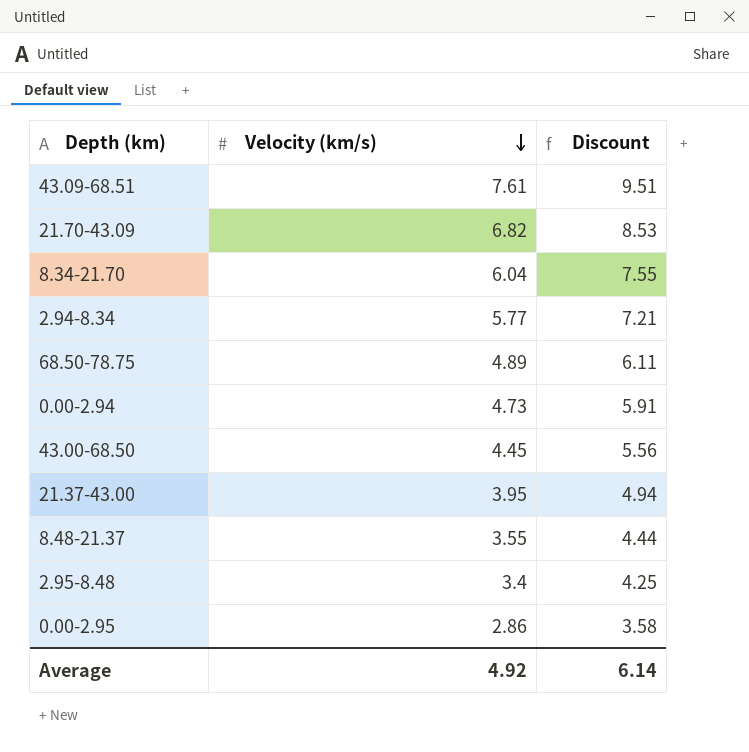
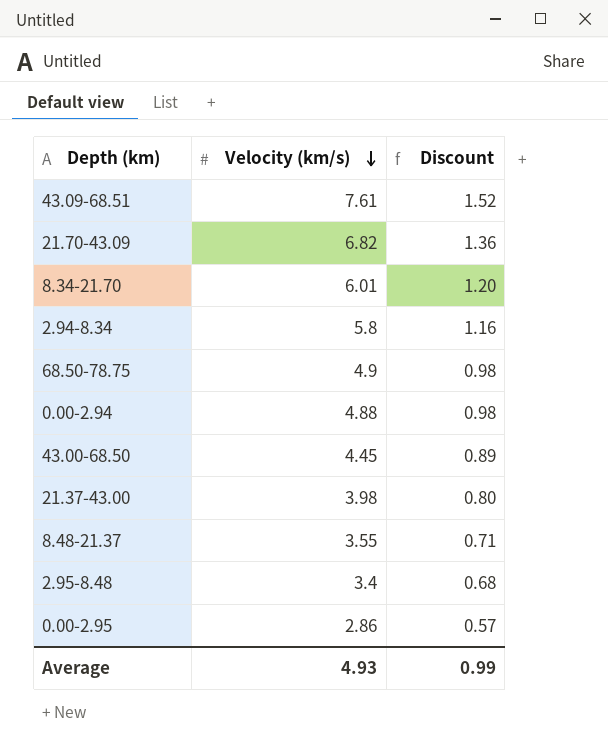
column Discount | formula: [Velocity (km/s)] * 1.25 -> [Velocity (km/s)] * 0.2
8.34-21.70 | Velocity (km/s): 6.04 -> 6.01
2.94-8.34 | Velocity (km/s): 5.77 -> 5.8
68.50-78.75 | Velocity (km/s): 4.89 -> 4.9
0.00-2.94 | Velocity (km/s): 4.73 -> 4.88
21.37-43.00 | Velocity (km/s): 3.95 -> 3.98
Average | Velocity (km/s): 4.92 -> 4.93
Average | Discount: 6.14 -> 0.99

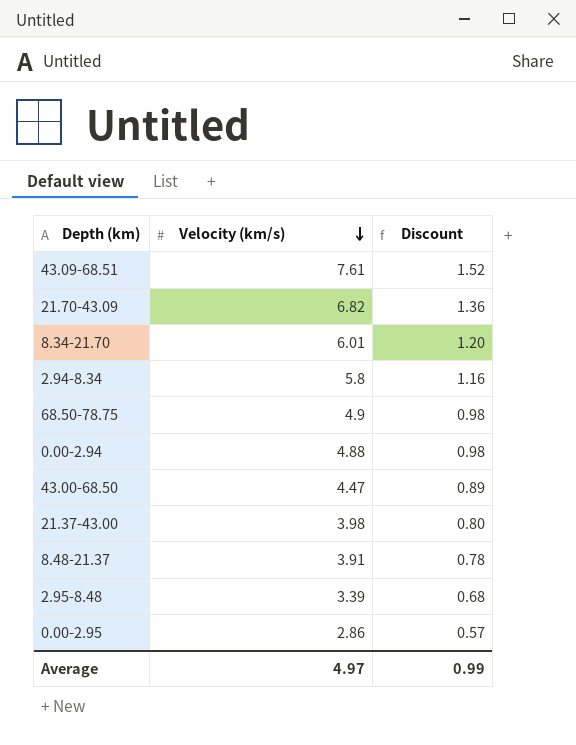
43.00-68.50 | Velocity (km/s): 4.45 -> 4.47
8.48-21.37 | Velocity (km/s): 3.55 -> 3.91
8.48-21.37 | Discount: 0.71 -> 0.78
2.95-8.48 | Velocity (km/s): 3.4 -> 3.39
Average | Velocity (km/s): 4.93 -> 4.97

